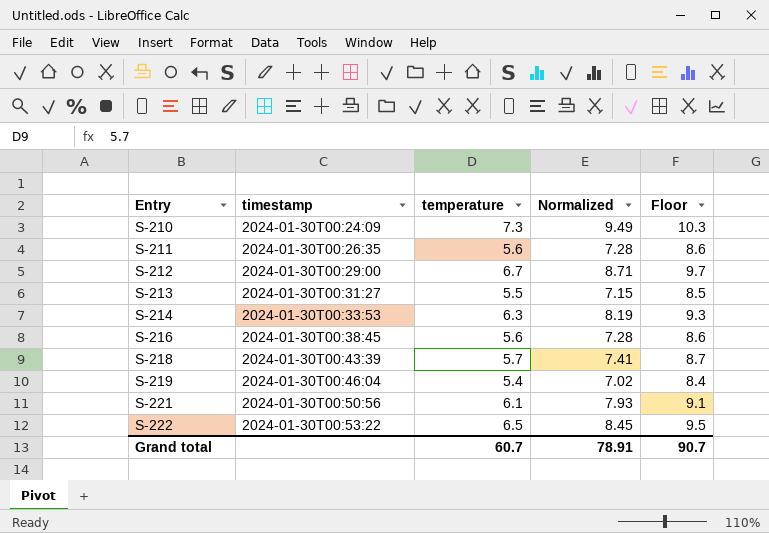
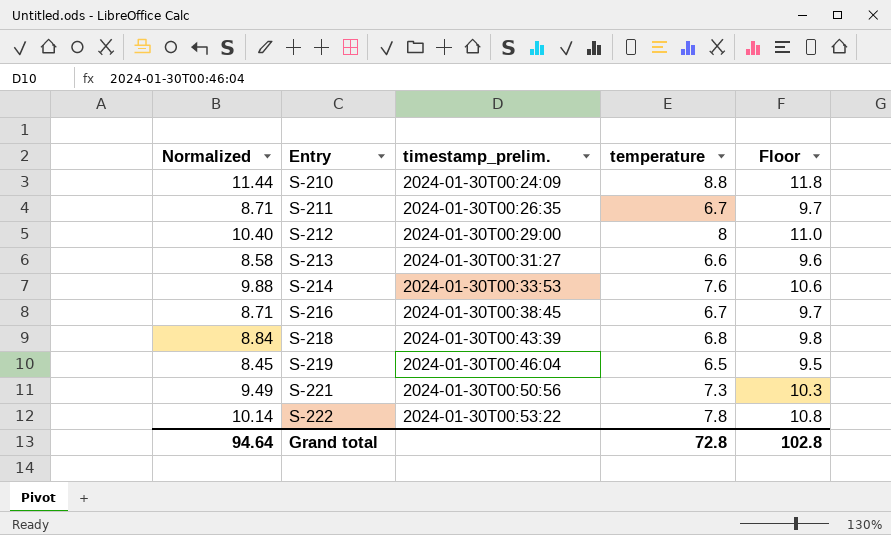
column Normalized | position: 4 -> 1
column name: timestamp -> timestamp_prelim.
S-210 | Normalized: 9.49 -> 11.44
S-210 | temperature: 7.3 -> 8.8
S-210 | Floor: 10.3 -> 11.8
S-211 | Normalized: 7.28 -> 8.71
S-211 | temperature: 5.6 -> 6.7
S-211 | Floor: 8.6 -> 9.7
S-212 | Normalized: 8.71 -> 10.40
S-212 | temperature: 6.7 -> 8
S-212 | Floor: 9.7 -> 11.0
S-213 | Normalized: 7.15 -> 8.58
S-213 | temperature: 5.5 -> 6.6
S-213 | Floor: 8.5 -> 9.6
S-214 | Normalized: 8.19 -> 9.88
S-214 | temperature: 6.3 -> 7.6
S-214 | Floor: 9.3 -> 10.6
S-216 | Normalized: 7.28 -> 8.71
S-216 | temperature: 5.6 -> 6.7
S-216 | Floor: 8.6 -> 9.7
S-218 | Normalized: 7.41 -> 8.84
S-218 | temperature: 5.7 -> 6.8
S-218 | Floor: 8.7 -> 9.8
S-219 | Normalized: 7.02 -> 8.45
S-219 | temperature: 5.4 -> 6.5
S-219 | Floor: 8.4 -> 9.5
S-221 | Normalized: 7.93 -> 9.49
S-221 | temperature: 6.1 -> 7.3
S-221 | Floor: 9.1 -> 10.3
S-222 | Normalized: 8.45 -> 10.14
S-222 | temperature: 6.5 -> 7.8
S-222 | Floor: 9.5 -> 10.8
Grand total | Normalized: 78.91 -> 94.64
Grand total | temperature: 60.7 -> 72.8
Grand total | Floor: 90.7 -> 102.8

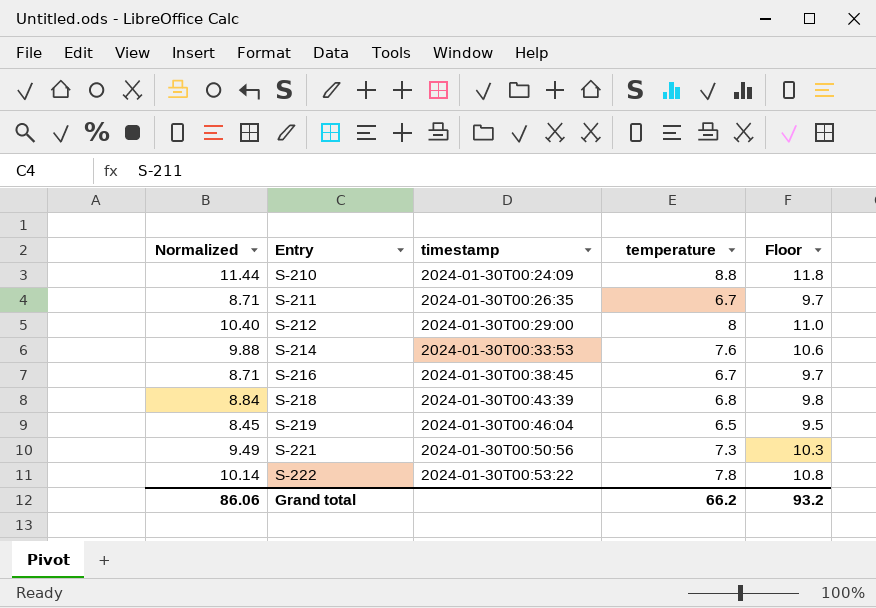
column name: timestamp_prelim. -> timestamp
row S-213: 8.58 | 2024-01-30T00:31:27 | 6.6 | 9.6 -> none
Grand total | Normalized: 94.64 -> 86.06
Grand total | temperature: 72.8 -> 66.2
Grand total | Floor: 102.8 -> 93.2

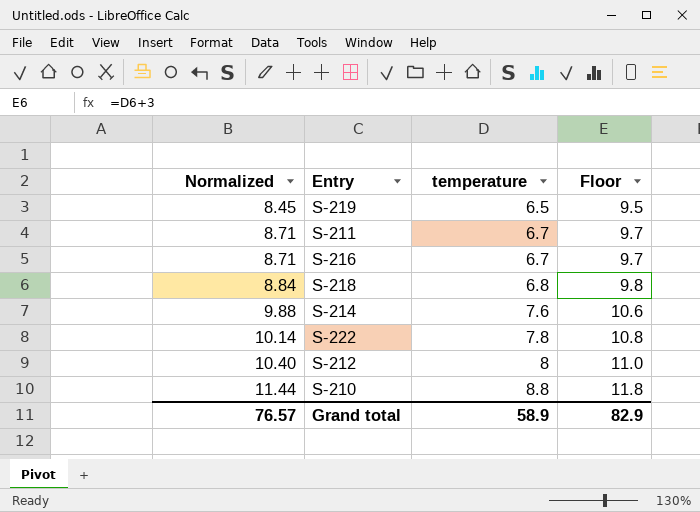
row order: Entry ascending -> Normalized ascending
column timestamp | position: 3 -> none
row S-221: 9.49 | 2024-01-30T00:50:56 | 7.3 | 10.3 -> none
Grand total | Normalized: 86.06 -> 76.57
Grand total | temperature: 66.2 -> 58.9
Grand total | Floor: 93.2 -> 82.9

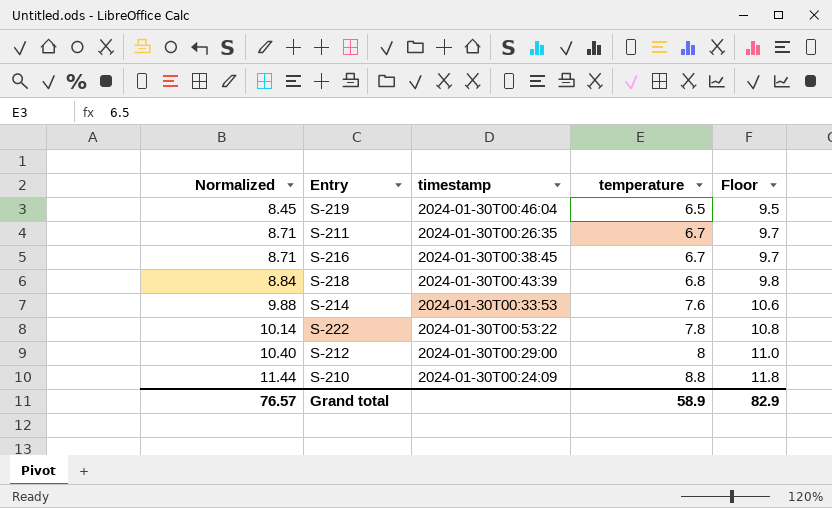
column timestamp | position: none -> 3

